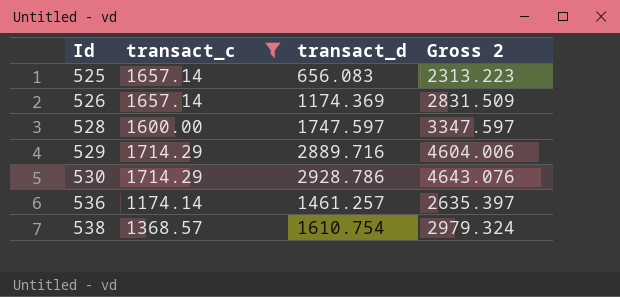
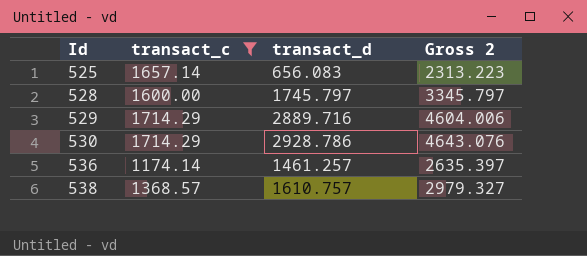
row 526: 1657.14 | 1174.369 | 2831.509 -> none
528 | transact_d: 1747.597 -> 1745.797
528 | Gross 2: 3347.597 -> 3345.797
538 | transact_d: 1610.754 -> 1610.757
538 | Gross 2: 2979.324 -> 2979.327

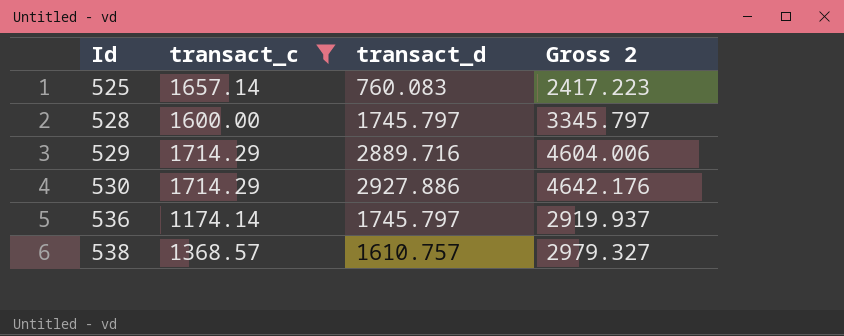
525 | transact_d: 656.083 -> 760.083
525 | Gross 2: 2313.223 -> 2417.223
530 | transact_d: 2928.786 -> 2927.886
530 | Gross 2: 4643.076 -> 4642.176
536 | transact_d: 1461.257 -> 1745.797
536 | Gross 2: 2635.397 -> 2919.937

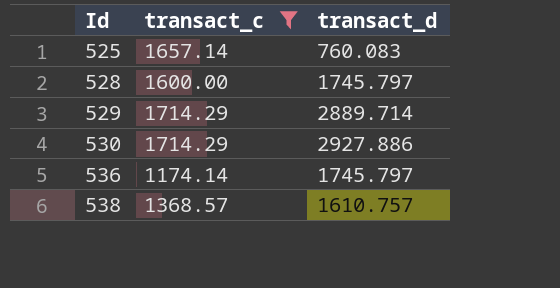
column Gross 2 | formula: [transact_c] + [transact_d] -> none
529 | transact_d: 2889.716 -> 2889.714

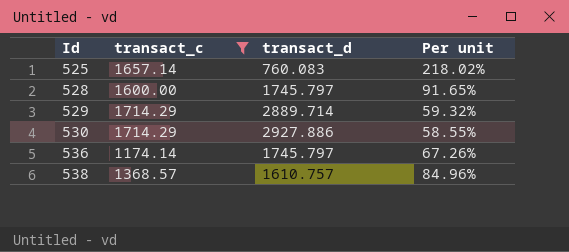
column Per unit | formula: none -> [transact_c] / [transact_d]

